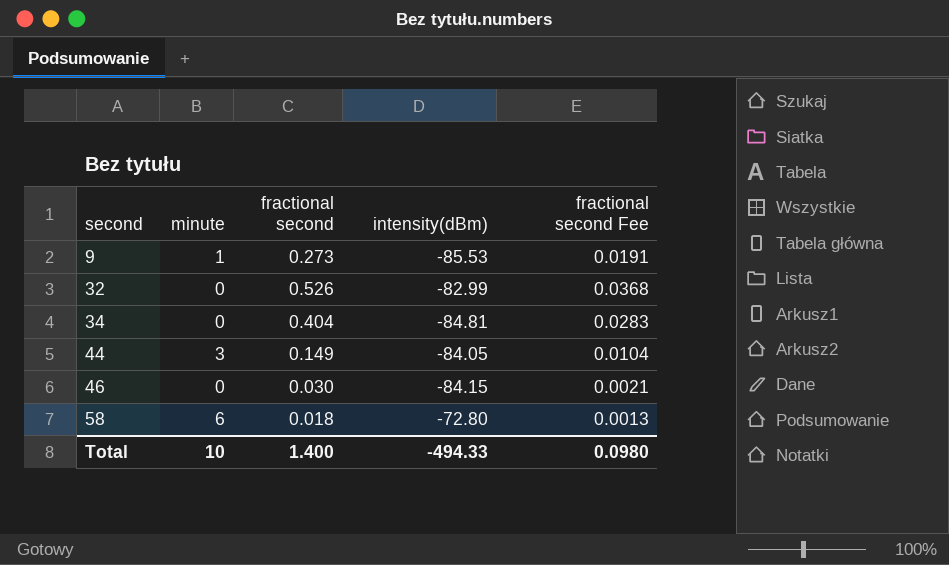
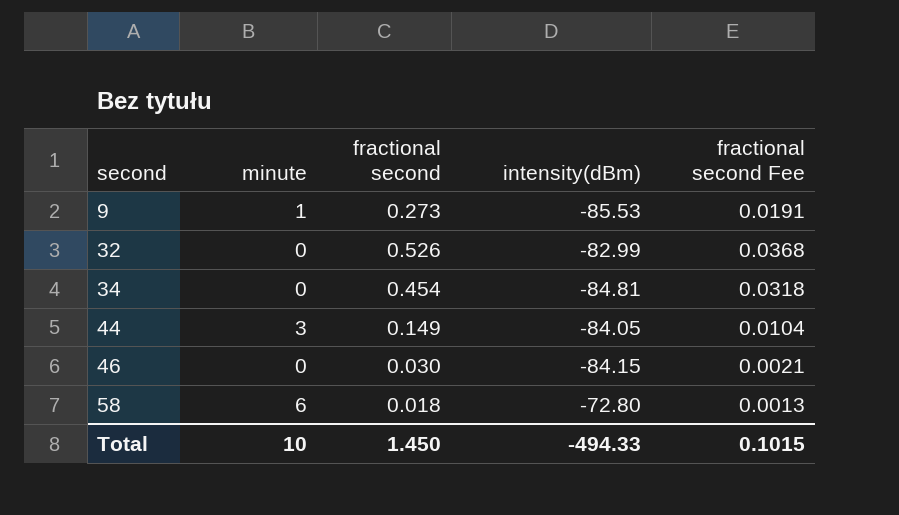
34 | fractional second: 0.404 -> 0.454
34 | fractional second Fee: 0.0283 -> 0.0318
Total | fractional second: 1.400 -> 1.450
Total | fractional second Fee: 0.0980 -> 0.1015

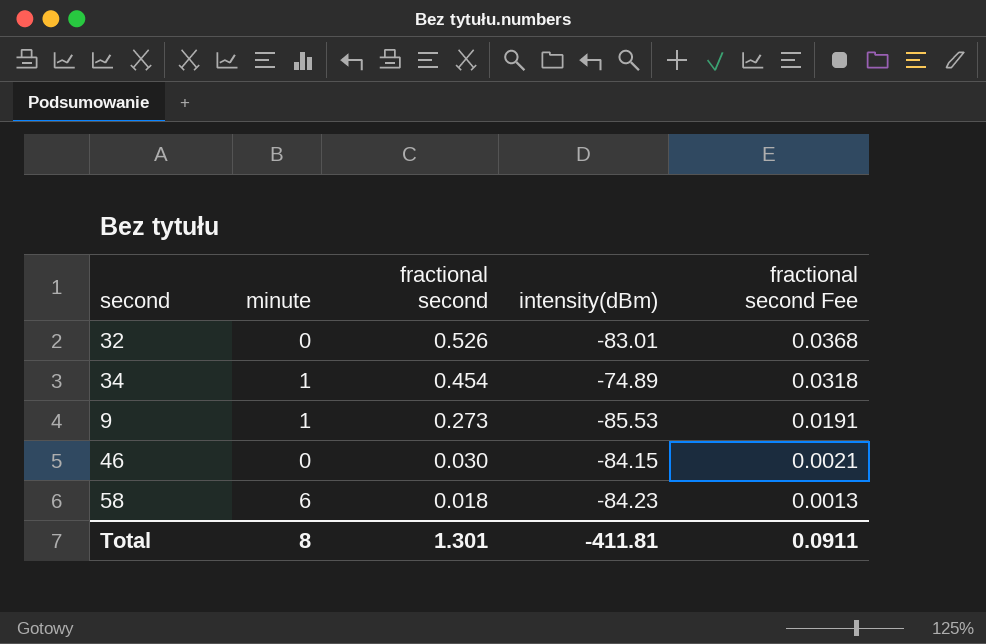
row order: second ascending -> fractional second descending
row 44: 3 | 0.149 | -84.05 | 0.0104 -> none
32 | intensity(dBm): -82.99 -> -83.01
34 | minute: 0 -> 1
34 | intensity(dBm): -84.81 -> -74.89
58 | intensity(dBm): -72.80 -> -84.23
Total | minute: 10 -> 8
Total | fractional second: 1.450 -> 1.301
Total | intensity(dBm): -494.33 -> -411.81
Total | fractional second Fee: 0.1015 -> 0.0911

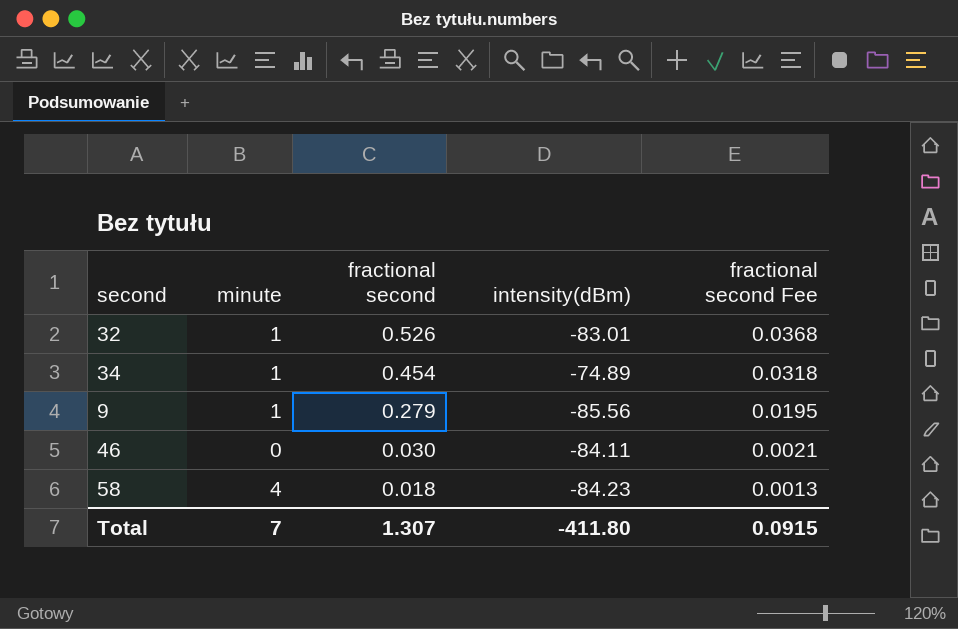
32 | minute: 0 -> 1
9 | fractional second: 0.273 -> 0.279
9 | intensity(dBm): -85.53 -> -85.56
9 | fractional second Fee: 0.0191 -> 0.0195
46 | intensity(dBm): -84.15 -> -84.11
58 | minute: 6 -> 4
Total | minute: 8 -> 7
Total | fractional second: 1.301 -> 1.307
Total | intensity(dBm): -411.81 -> -411.80
Total | fractional second Fee: 0.0911 -> 0.0915

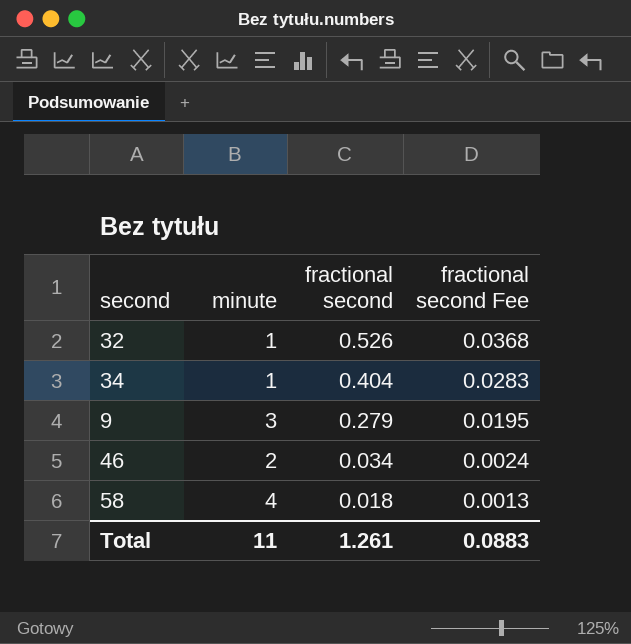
column intensity(dBm) | position: 4 -> none
34 | fractional second: 0.454 -> 0.404
34 | fractional second Fee: 0.0318 -> 0.0283
9 | minute: 1 -> 3
46 | minute: 0 -> 2
46 | fractional second: 0.030 -> 0.034
46 | fractional second Fee: 0.0021 -> 0.0024
Total | minute: 7 -> 11
Total | fractional second: 1.307 -> 1.261
Total | fractional second Fee: 0.0915 -> 0.0883

